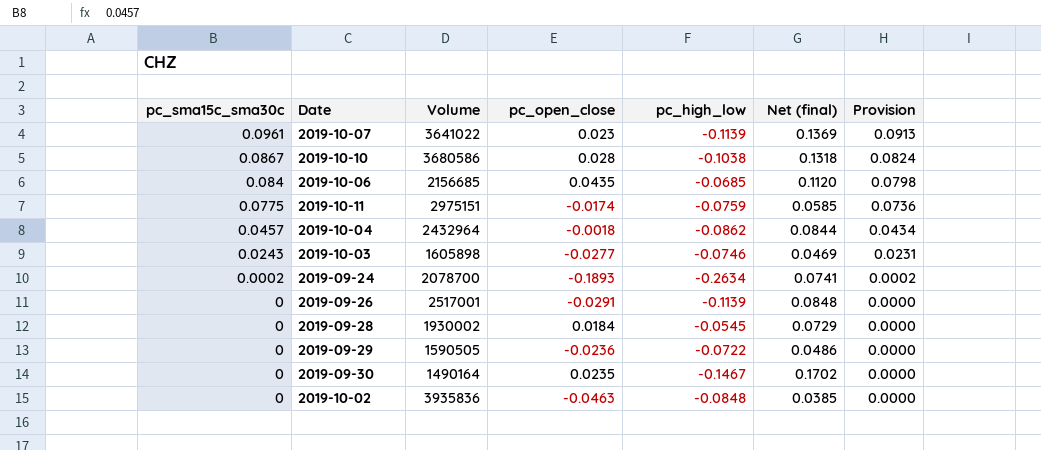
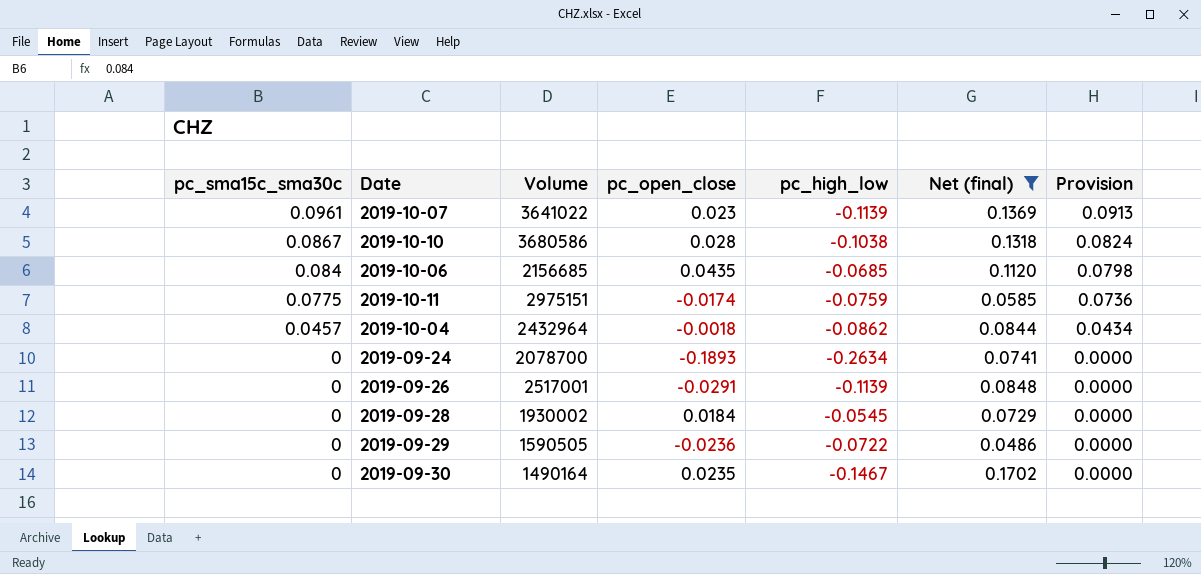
filter: none -> Net (final) >= 0.0486
2019-09-24 | pc_sma15c_sma30c: 0.0002 -> 0
2019-09-24 | Provision: 0.0002 -> 0.0000

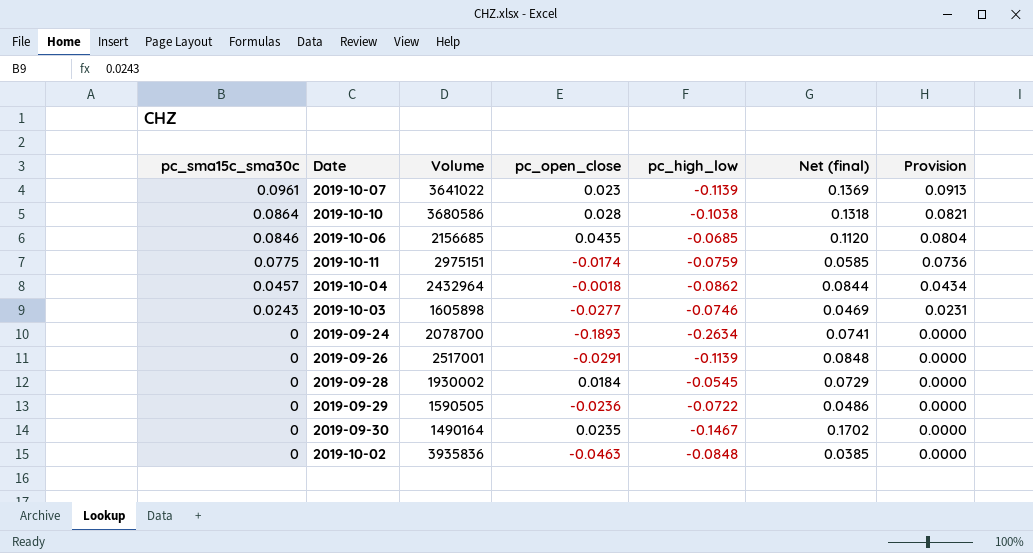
filter: Net (final) >= 0.0486 -> none
2019-10-10 | pc_sma15c_sma30c: 0.0867 -> 0.0864
2019-10-10 | Provision: 0.0824 -> 0.0821
2019-10-06 | pc_sma15c_sma30c: 0.084 -> 0.0846
2019-10-06 | Provision: 0.0798 -> 0.0804

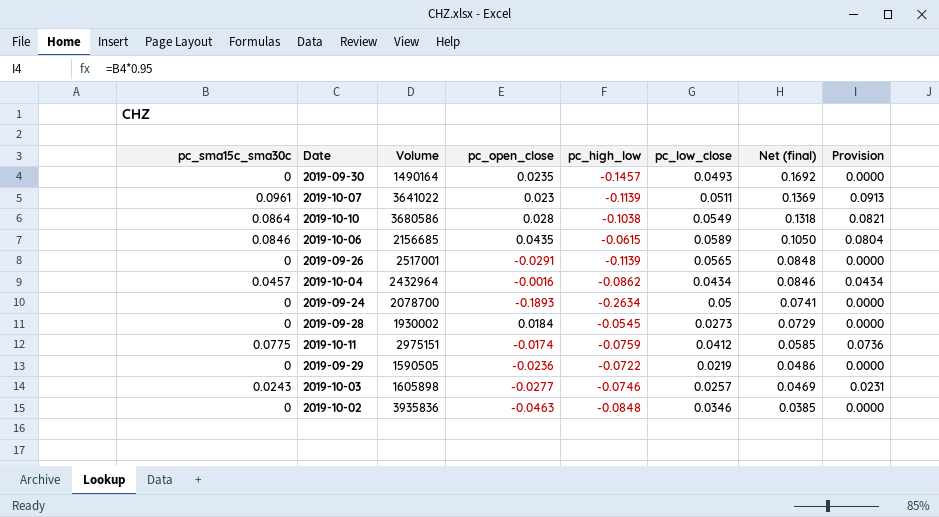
row order: pc_sma15c_sma30c descending -> Net (final) descending
column pc_low_close | position: none -> 6
2019-09-30 | pc_high_low: -0.1467 -> -0.1457
2019-09-30 | Net (final): 0.1702 -> 0.1692
2019-10-06 | pc_high_low: -0.0685 -> -0.0615
2019-10-06 | Net (final): 0.1120 -> 0.1050
2019-10-04 | pc_open_close: -0.0018 -> -0.0016
2019-10-04 | Net (final): 0.0844 -> 0.0846

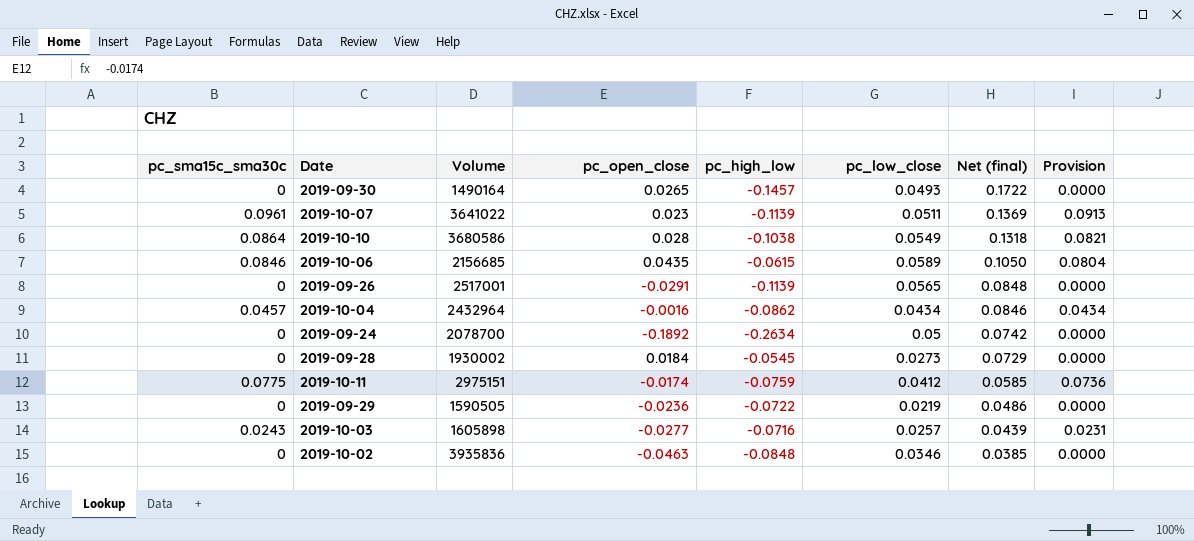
2019-09-30 | pc_open_close: 0.0235 -> 0.0265
2019-09-30 | Net (final): 0.1692 -> 0.1722
2019-09-24 | pc_open_close: -0.1893 -> -0.1892
2019-09-24 | Net (final): 0.0741 -> 0.0742
2019-10-03 | pc_high_low: -0.0746 -> -0.0716
2019-10-03 | Net (final): 0.0469 -> 0.0439

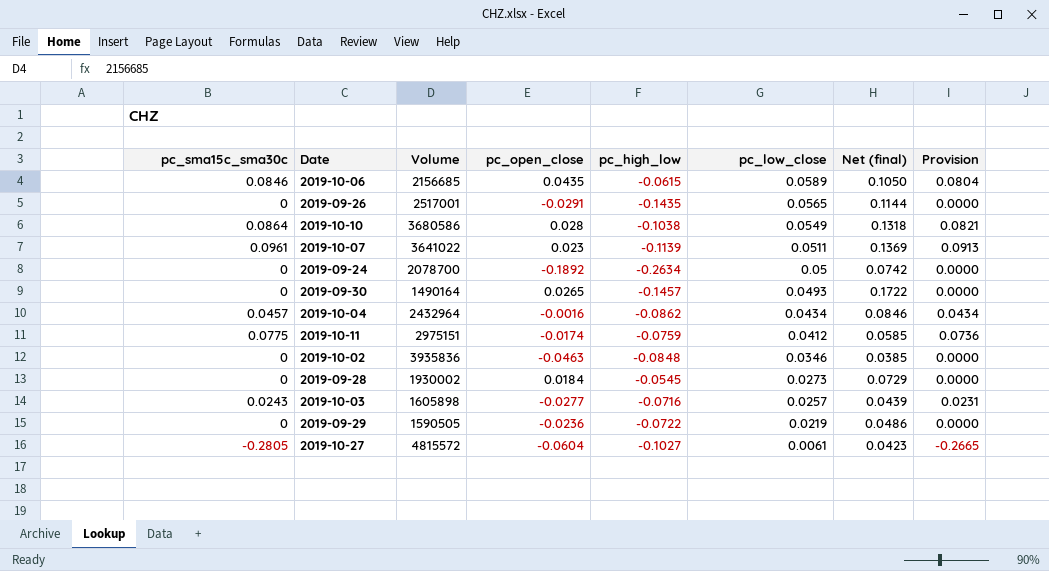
row order: Net (final) descending -> pc_low_close descending
2019-09-26 | pc_high_low: -0.1139 -> -0.1435
2019-09-26 | Net (final): 0.0848 -> 0.1144
row 2019-10-27: none -> -0.2805 | 4815572 | -0.0604 | -0.1027 | 0.0061 | 0.0423 | -0.2665

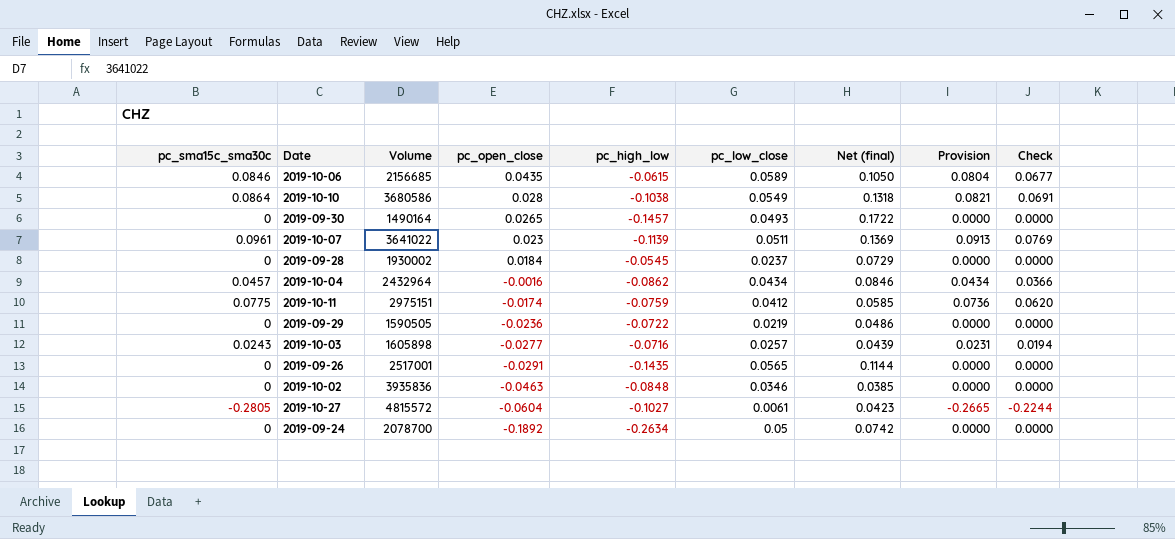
row order: pc_low_close descending -> pc_open_close descending
column Check | formula: none -> [pc_sma15c_sma30c] * 0.8
2019-09-28 | pc_low_close: 0.0273 -> 0.0237

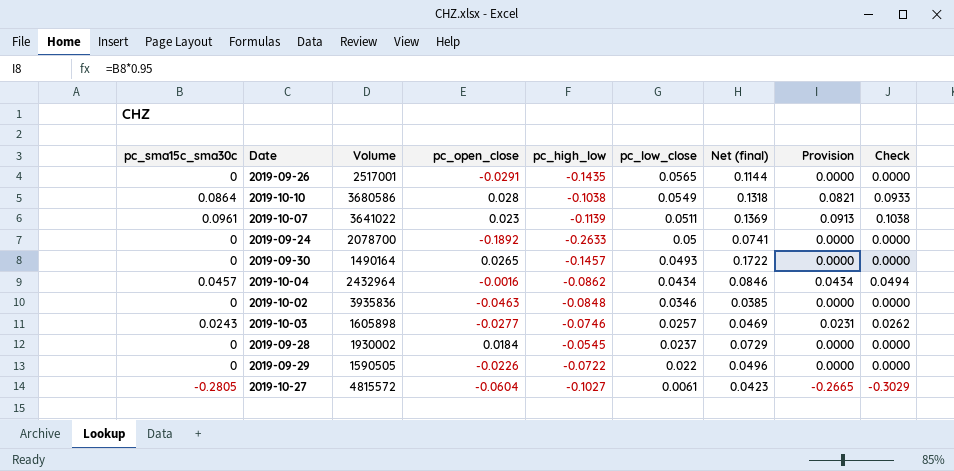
row order: pc_open_close descending -> pc_low_close descending
column Check | formula: [pc_sma15c_sma30c] * 0.8 -> [pc_sma15c_sma30c] * 1.08
row 2019-10-06: 0.0846 | 2156685 | 0.0435 | -0.0615 | 0.0589 | 0.1050 | 0.0804 | 0.0677 -> none
row 2019-10-11: 0.0775 | 2975151 | -0.0174 | -0.0759 | 0.0412 | 0.0585 | 0.0736 | 0.0620 -> none
2019-09-24 | pc_high_low: -0.2634 -> -0.2633
2019-09-24 | Net (final): 0.0742 -> 0.0741
2019-10-03 | pc_high_low: -0.0716 -> -0.0746
2019-10-03 | Net (final): 0.0439 -> 0.0469
2019-09-29 | pc_open_close: -0.0236 -> -0.0226
2019-09-29 | pc_low_close: 0.0219 -> 0.022
2019-09-29 | Net (final): 0.0486 -> 0.0496

